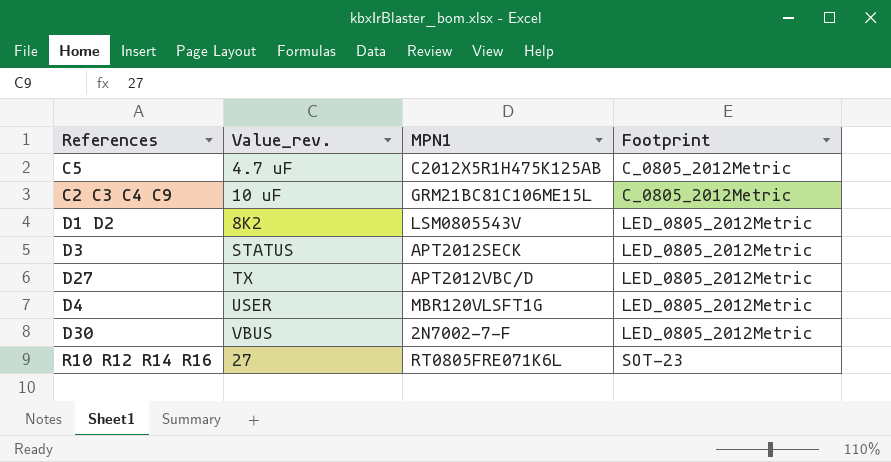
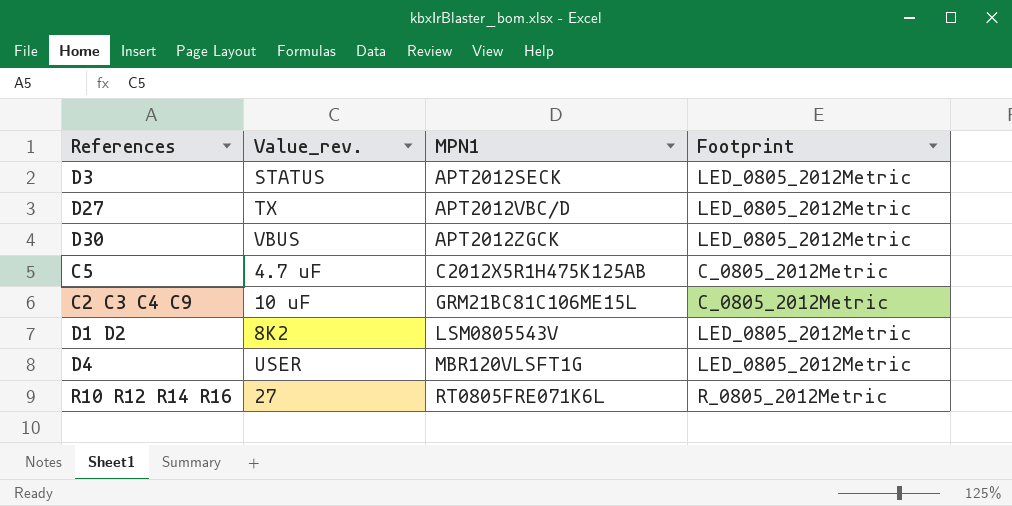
row order: Footprint ascending -> MPN1 ascending
D30 | MPN1: 2N7002-7-F -> APT2012ZGCK
R10 R12 R14 R16 | Footprint: SOT-23 -> R_0805_2012Metric

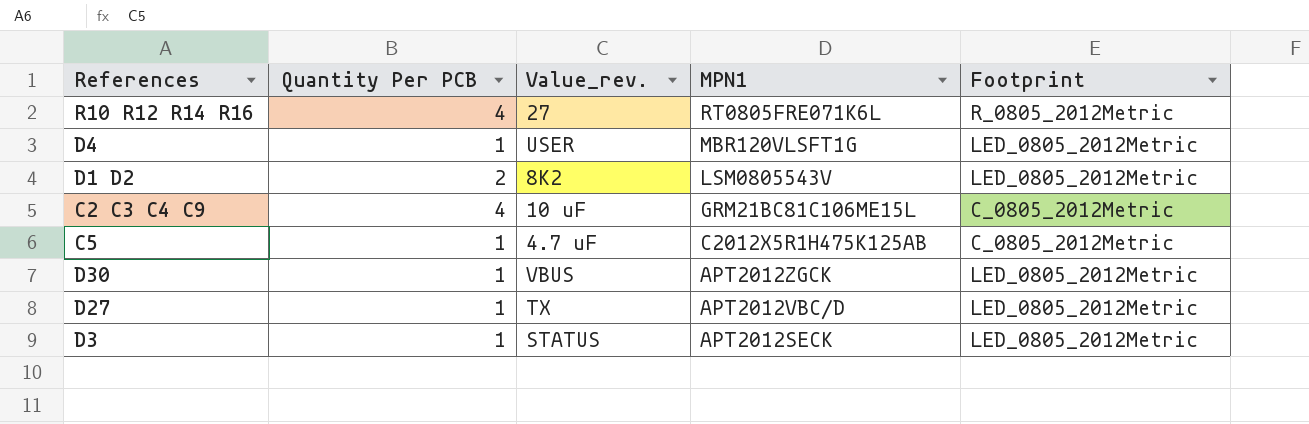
row order: MPN1 ascending -> MPN1 descending
column Quantity Per PCB | position: none -> 2

